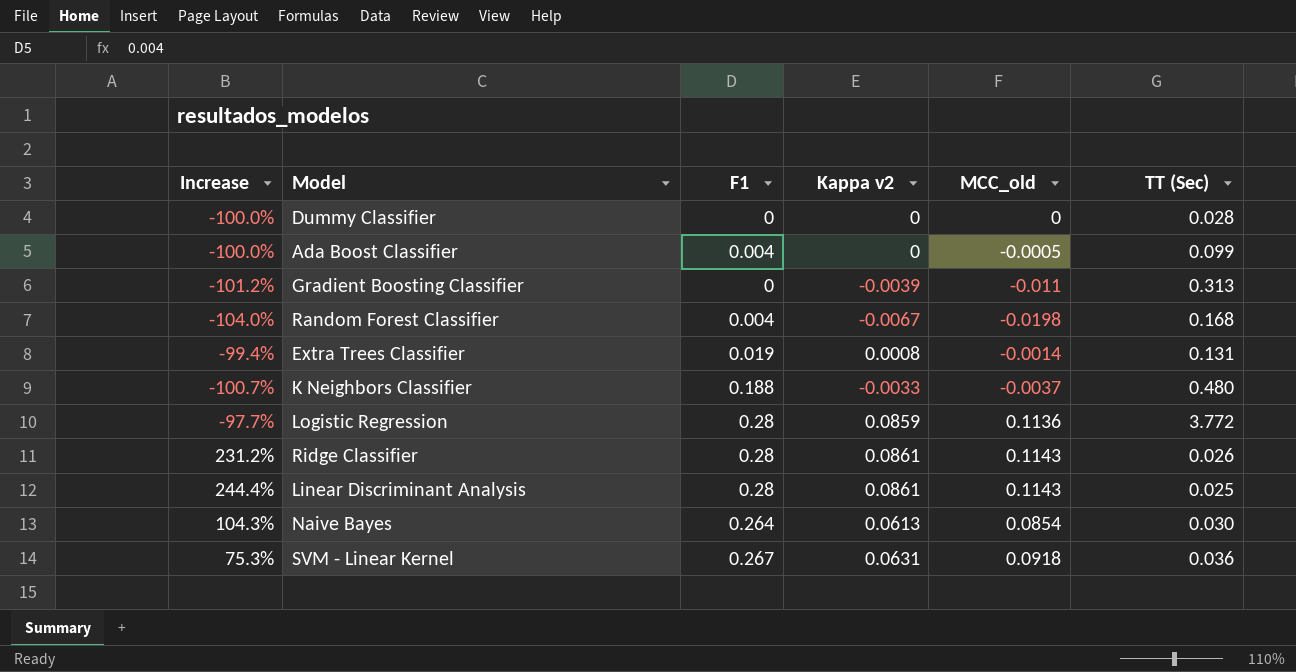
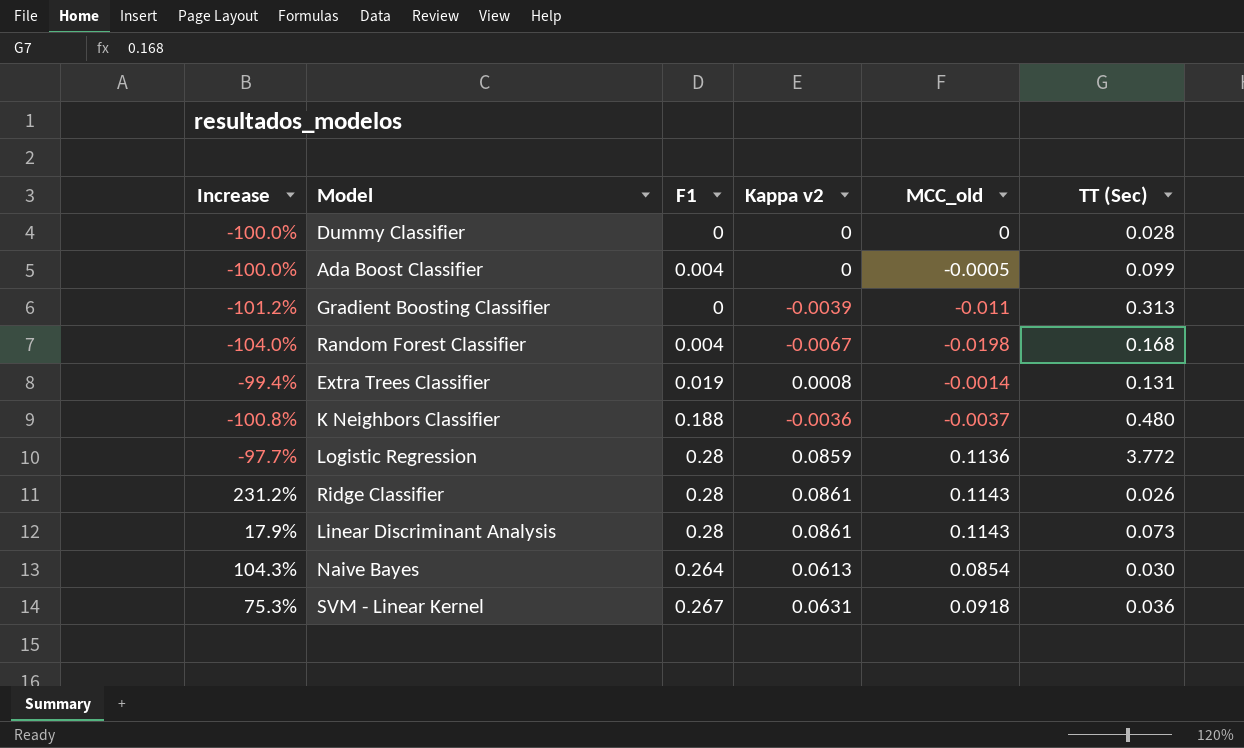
K Neighbors Classifier | Increase: -100.7% -> -100.8%
K Neighbors Classifier | Kappa v2: -0.0033 -> -0.0036
Linear Discriminant Analysis | Increase: 244.4% -> 17.9%
Linear Discriminant Analysis | TT (Sec): 0.025 -> 0.073

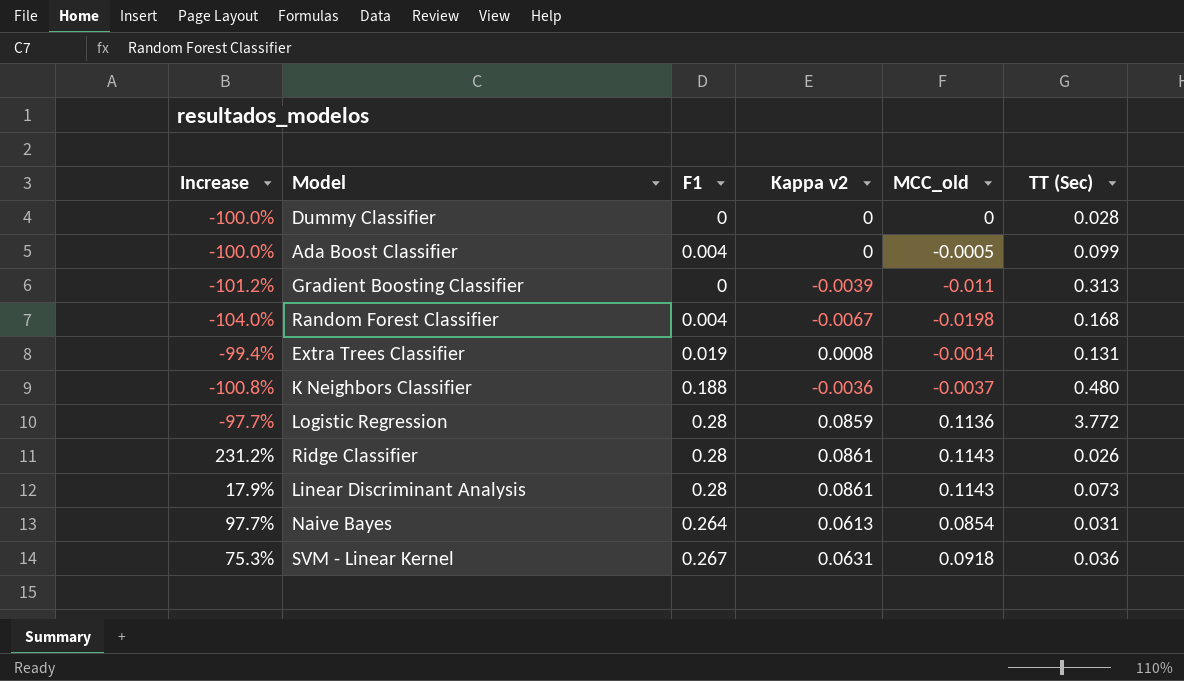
Naive Bayes | Increase: 104.3% -> 97.7%
Naive Bayes | TT (Sec): 0.030 -> 0.031

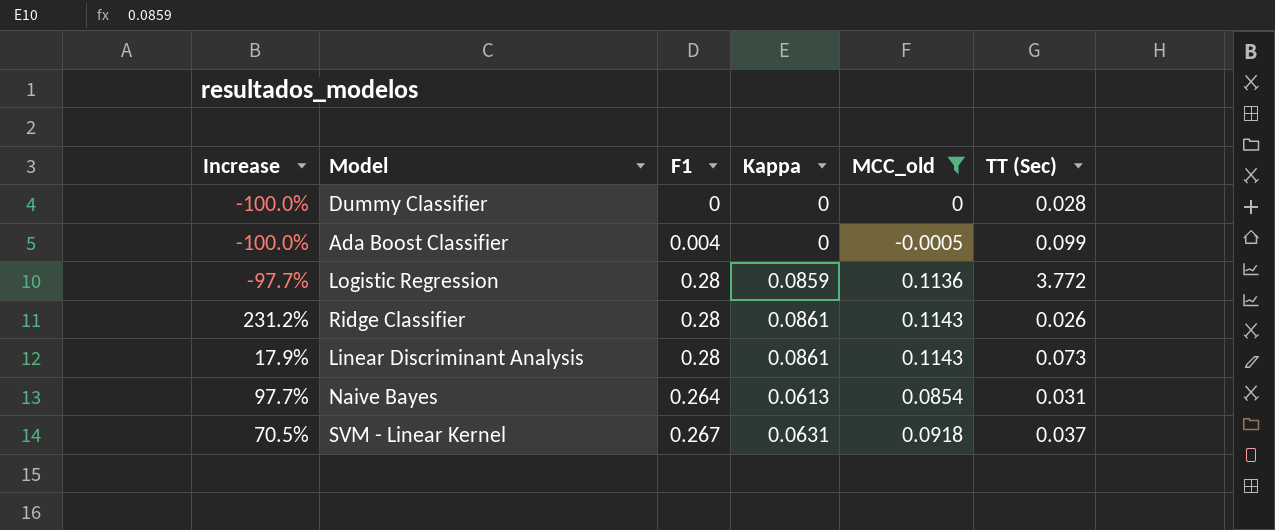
filter: none -> MCC_old >= -0.0005
column name: Kappa v2 -> Kappa
SVM - Linear Kernel | Increase: 75.3% -> 70.5%
SVM - Linear Kernel | TT (Sec): 0.036 -> 0.037

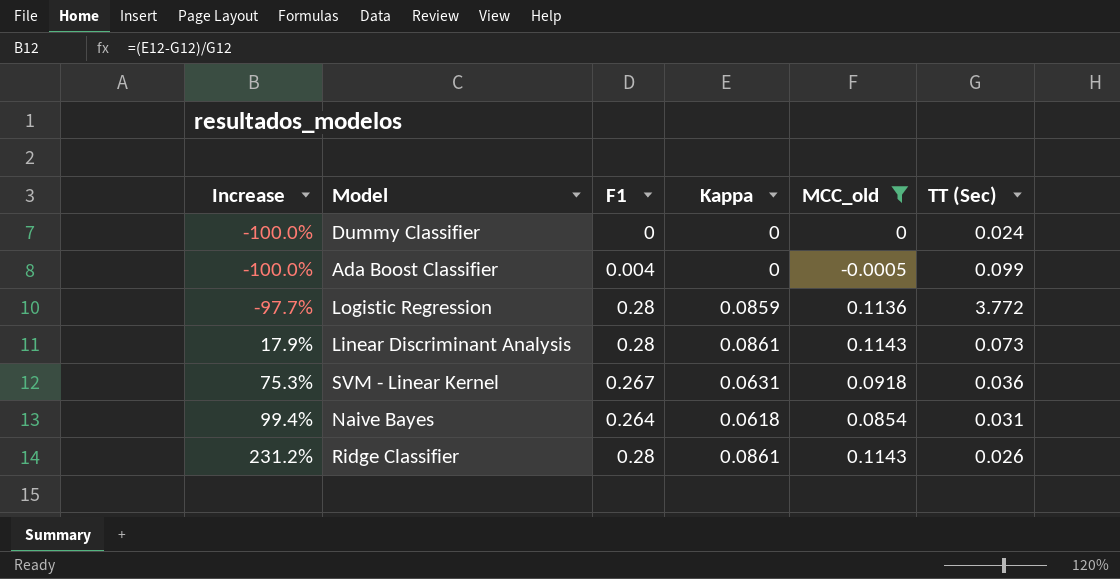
row order: none -> Increase ascending
Dummy Classifier | TT (Sec): 0.028 -> 0.024
SVM - Linear Kernel | Increase: 70.5% -> 75.3%
SVM - Linear Kernel | TT (Sec): 0.037 -> 0.036
Naive Bayes | Increase: 97.7% -> 99.4%
Naive Bayes | Kappa: 0.0613 -> 0.0618

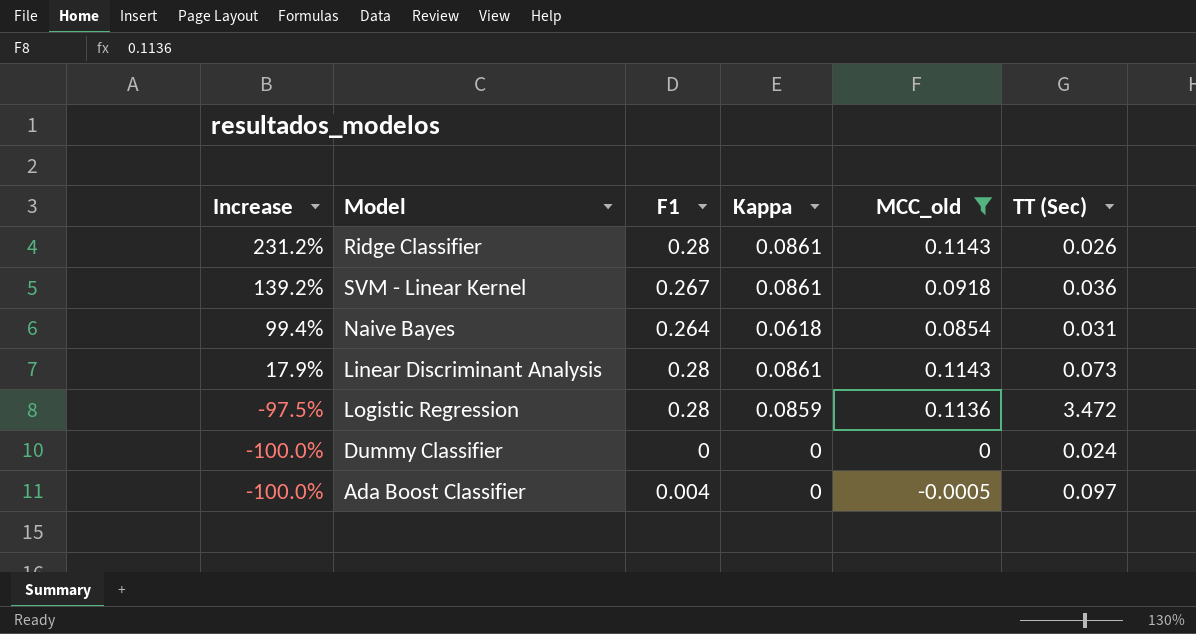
row order: Increase ascending -> Increase descending
SVM - Linear Kernel | Increase: 75.3% -> 139.2%
SVM - Linear Kernel | Kappa: 0.0631 -> 0.0861
Logistic Regression | Increase: -97.7% -> -97.5%
Logistic Regression | TT (Sec): 3.772 -> 3.472
Ada Boost Classifier | TT (Sec): 0.099 -> 0.097

